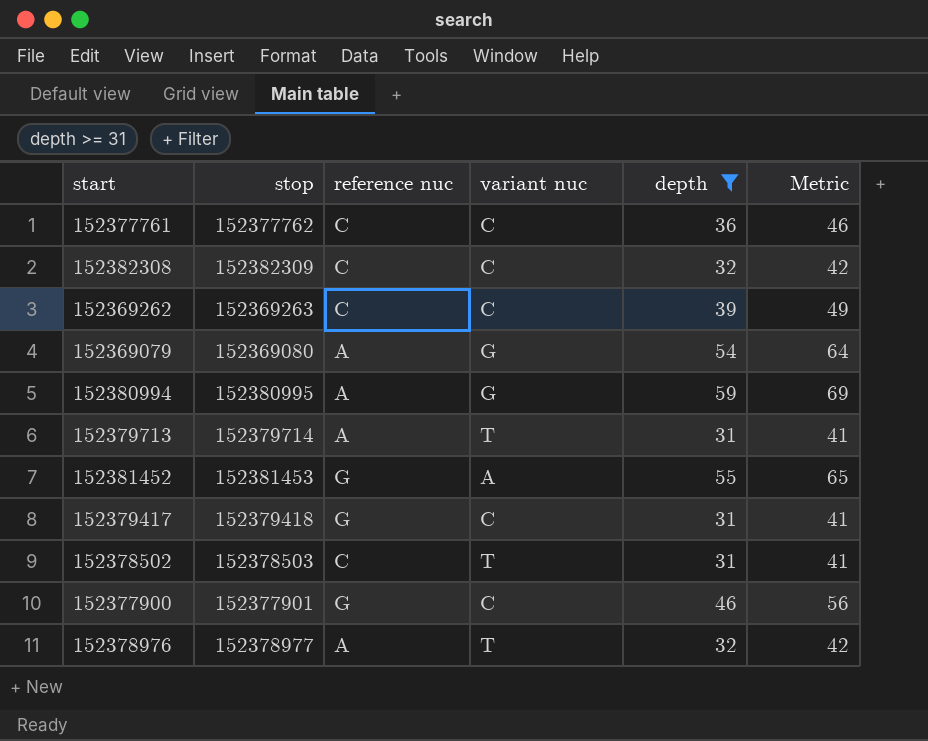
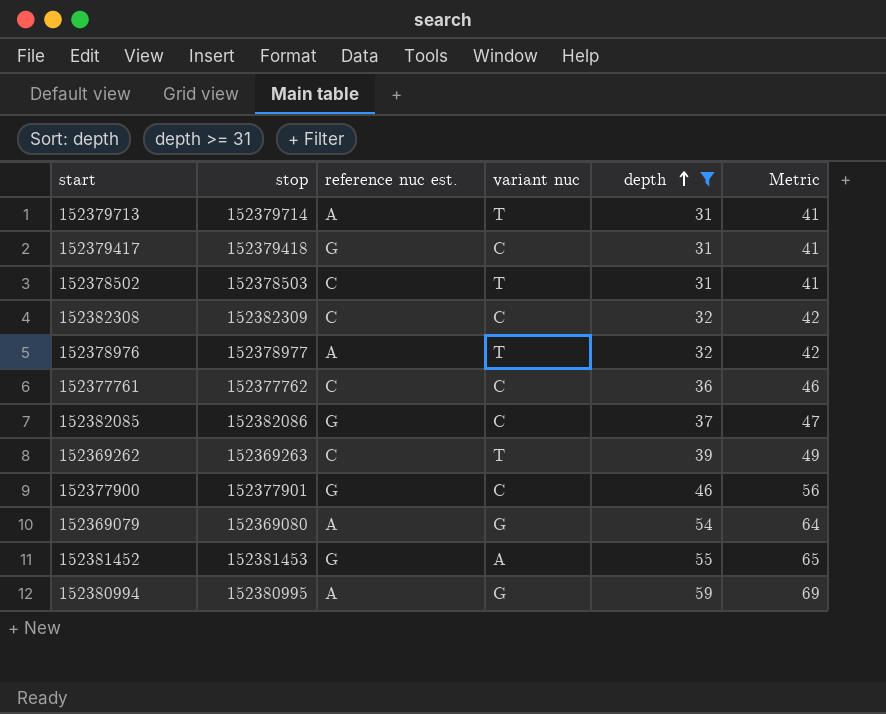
row order: none -> depth ascending
column name: reference nuc -> reference nuc est.
row 152382085: none -> 152382086 | G | C | 37 | 47
152369262 | variant nuc: C -> T

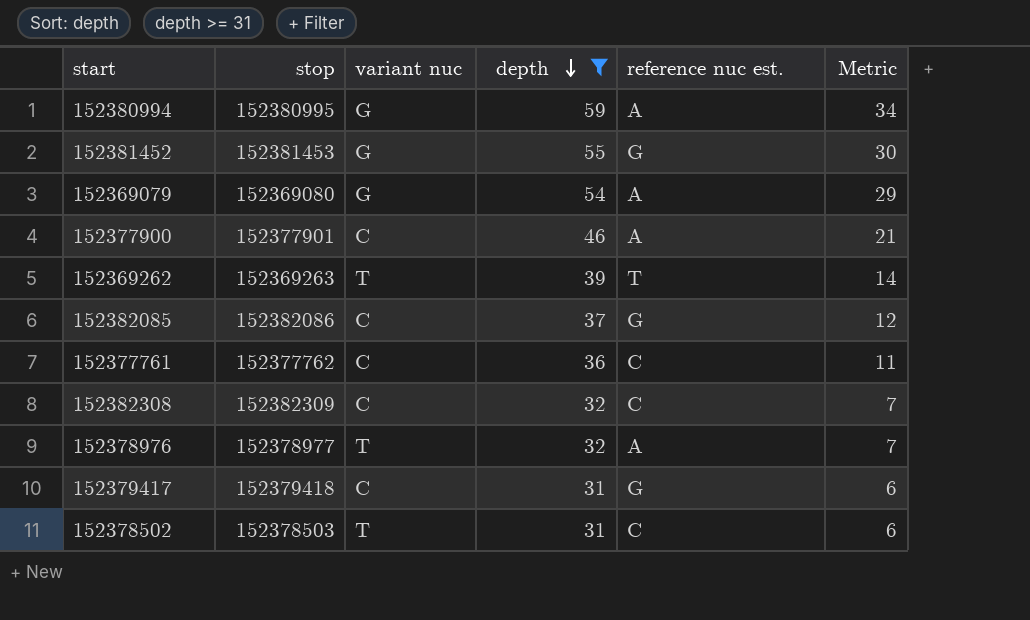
row order: depth ascending -> depth descending
column reference nuc est. | position: 3 -> 5
column Metric | formula: [depth] + 10 -> [depth] - 25
row 152379713: 152379714 | A | T | 31 | 41 -> none
152381452 | variant nuc: A -> G
152377900 | reference nuc est.: G -> A
152369262 | reference nuc est.: C -> T

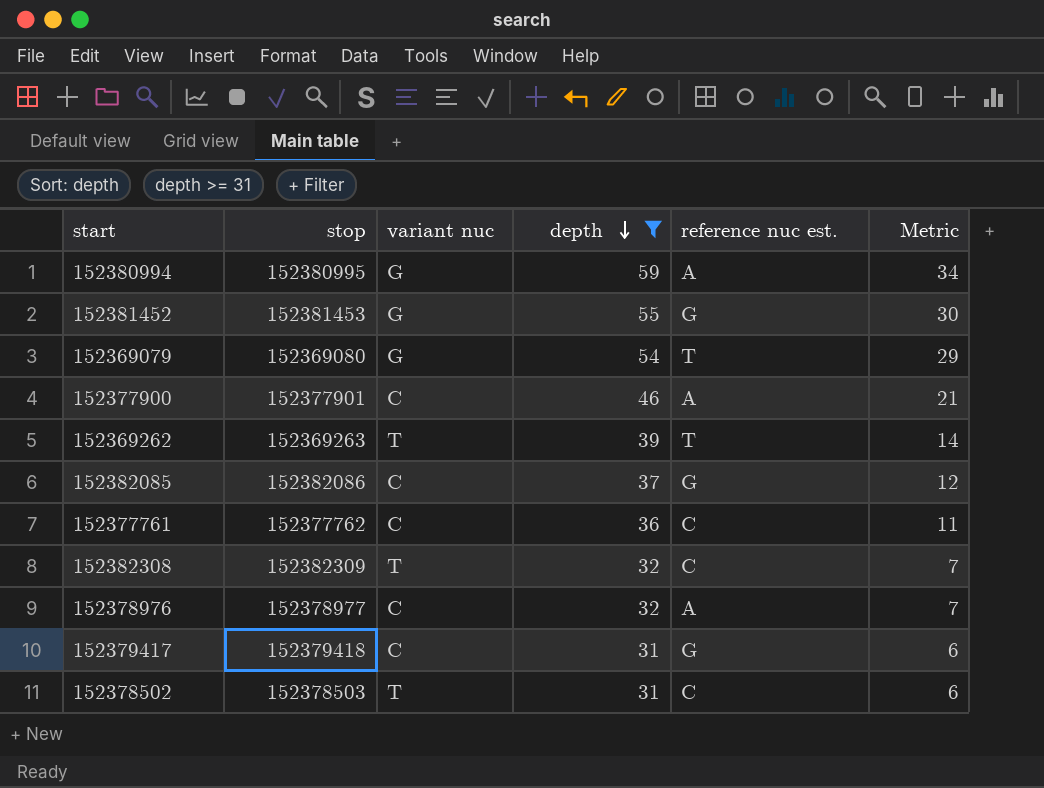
152369079 | reference nuc est.: A -> T
152382308 | variant nuc: C -> T
152378976 | variant nuc: T -> C

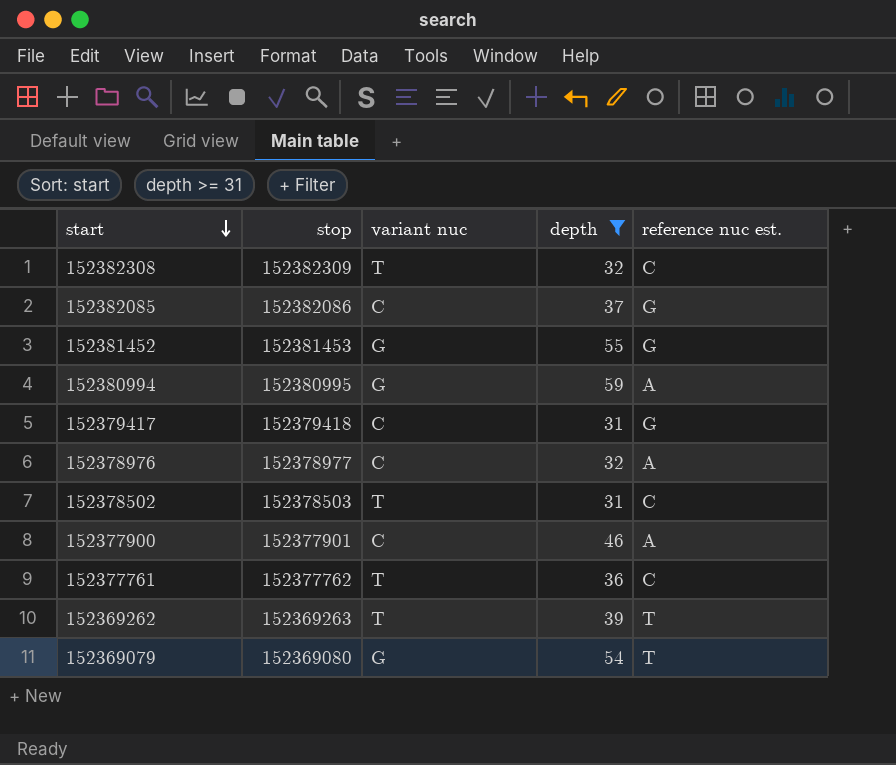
row order: depth descending -> start descending
column Metric | formula: [depth] - 25 -> none
152377761 | variant nuc: C -> T

